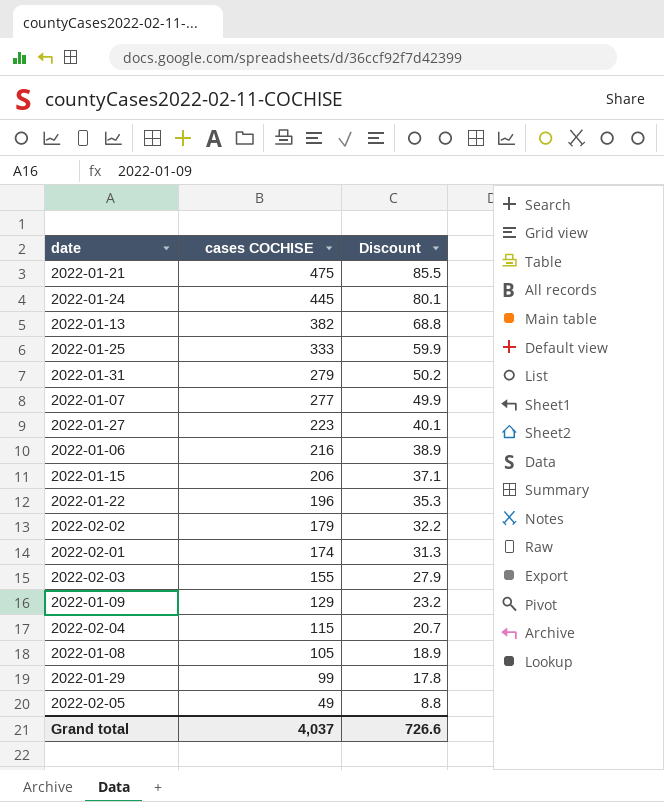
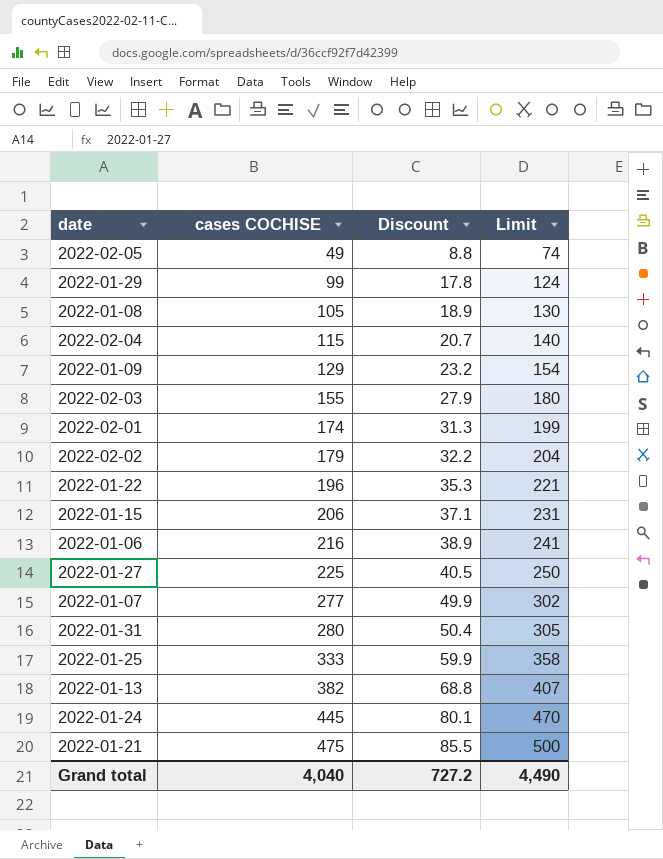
row order: cases COCHISE descending -> cases COCHISE ascending
column Limit | formula: none -> [cases COCHISE] + 25
2022-01-27 | cases COCHISE: 223 -> 225
2022-01-27 | Discount: 40.1 -> 40.5
2022-01-31 | cases COCHISE: 279 -> 280
2022-01-31 | Discount: 50.2 -> 50.4
Grand total | cases COCHISE: 4,037 -> 4,040
Grand total | Discount: 726.6 -> 727.2

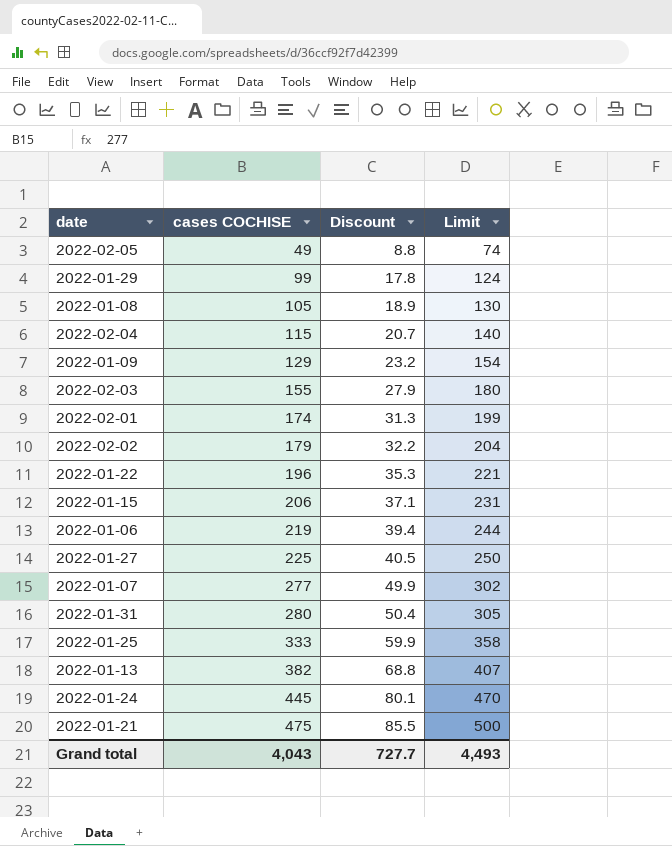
2022-01-06 | cases COCHISE: 216 -> 219
2022-01-06 | Discount: 38.9 -> 39.4
2022-01-06 | Limit: 241 -> 244
Grand total | cases COCHISE: 4,040 -> 4,043
Grand total | Discount: 727.2 -> 727.7
Grand total | Limit: 4,490 -> 4,493

